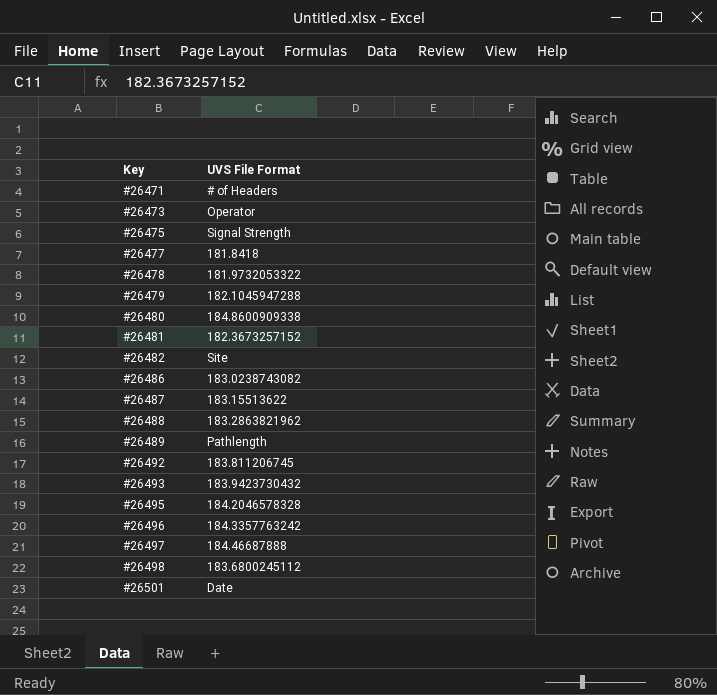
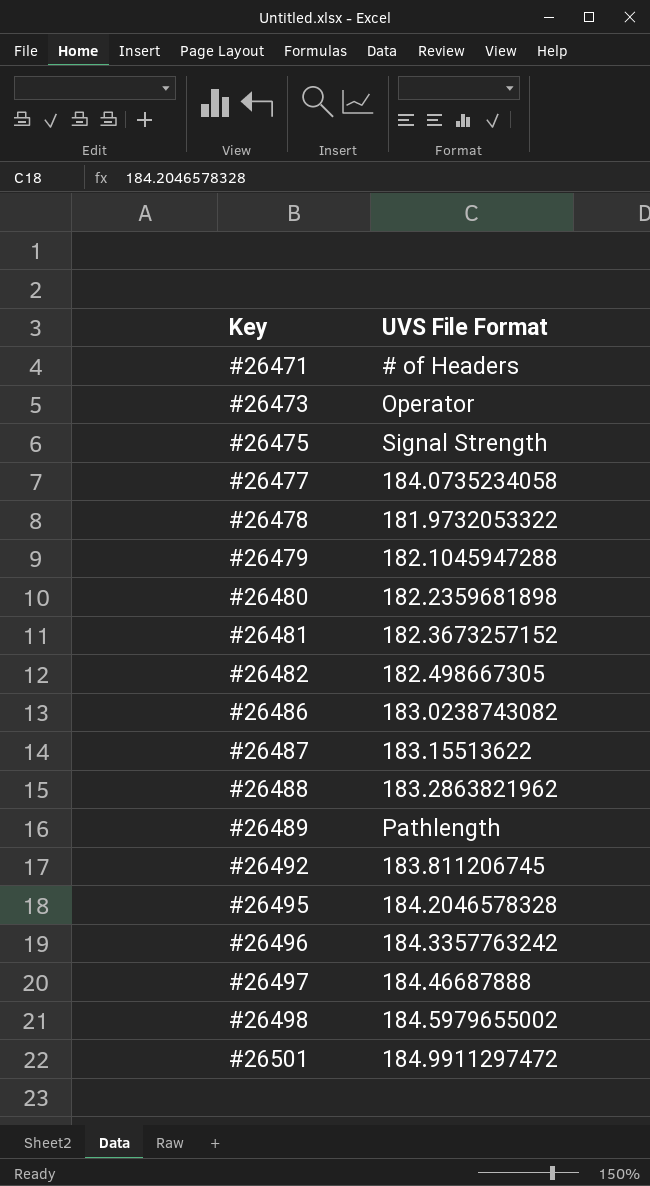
row #26493: 183.9423730432 -> none
#26477 | UVS File Format: 181.8418 -> 184.0735234058
#26480 | UVS File Format: 184.8600909338 -> 182.2359681898
#26482 | UVS File Format: Site -> 182.498667305
#26498 | UVS File Format: 183.6800245112 -> 184.5979655002
#26501 | UVS File Format: Date -> 184.9911297472

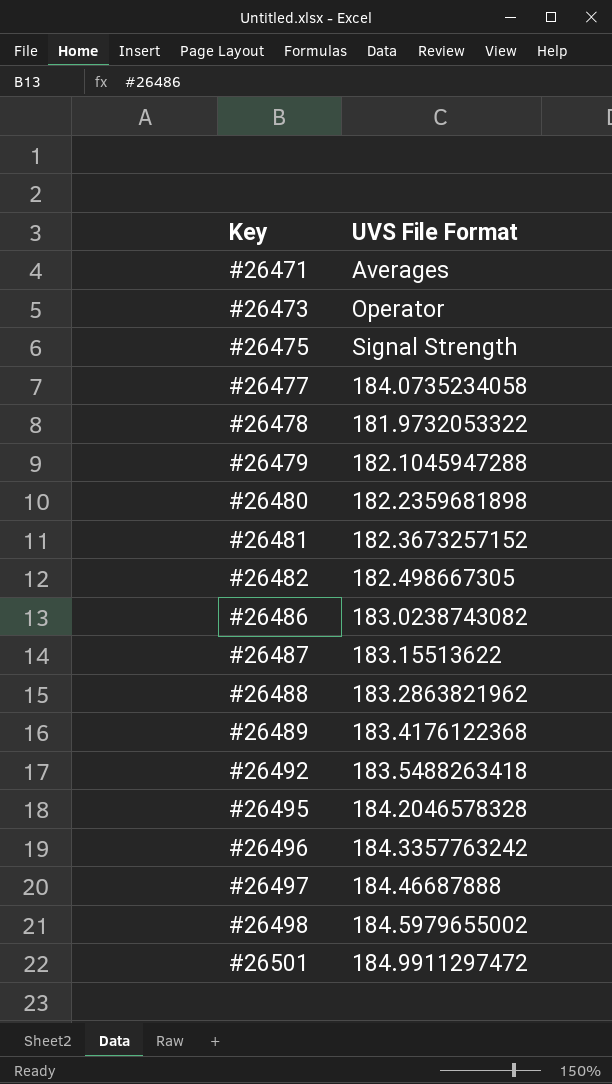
#26471 | UVS File Format: # of Headers -> Averages
#26489 | UVS File Format: Pathlength -> 183.4176122368
#26492 | UVS File Format: 183.811206745 -> 183.5488263418

